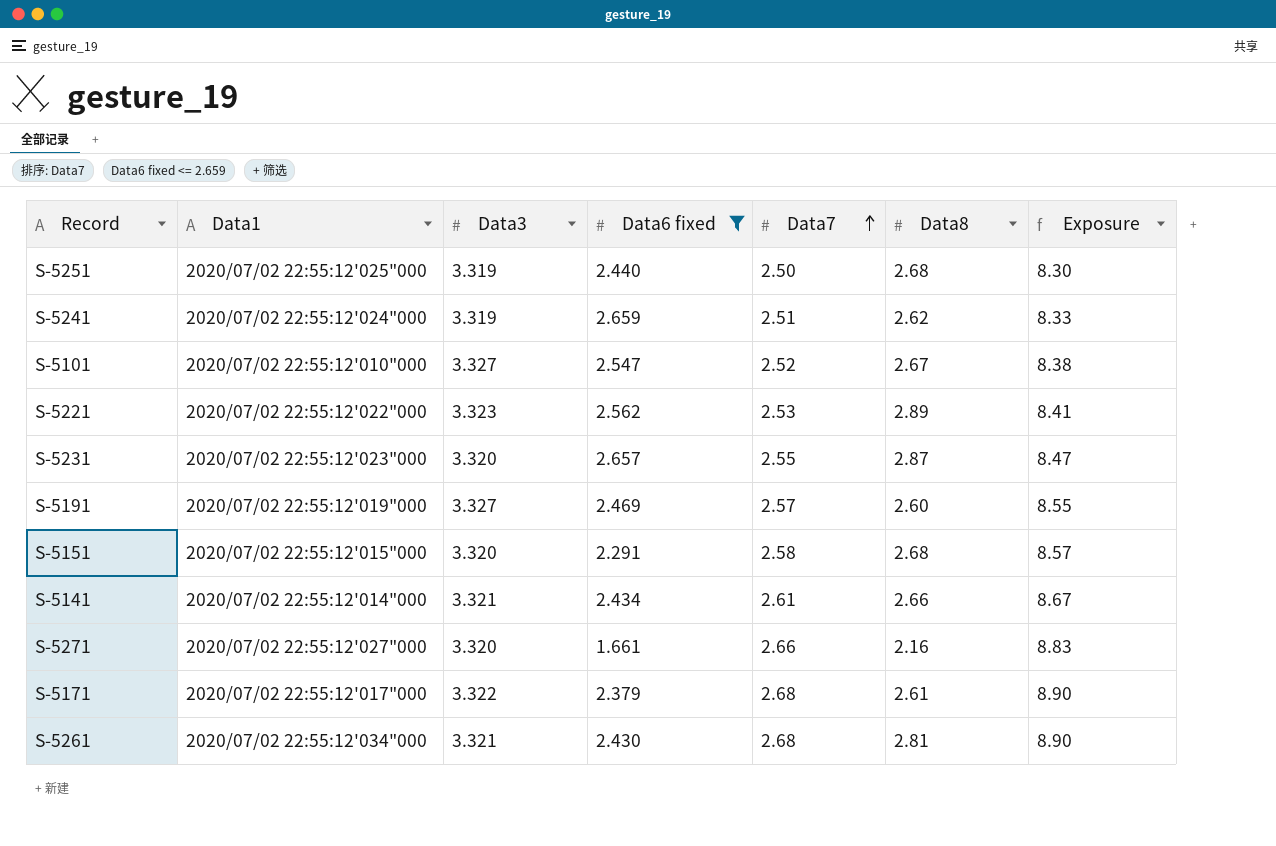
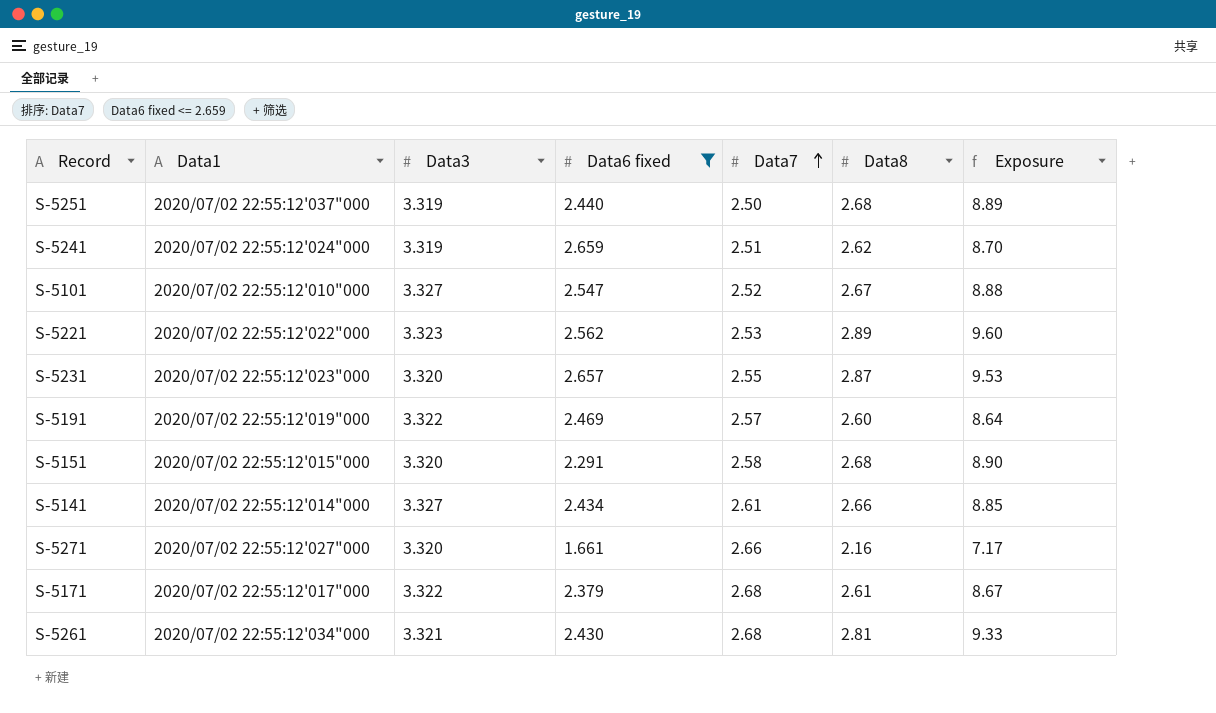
column Exposure | formula: [Data3] * [Data7] -> [Data3] * [Data8]
S-5251 | Data1: 2020/07/02 22:55:12'025"000 -> 2020/07/02 22:55:12'037"000
S-5191 | Data3: 3.327 -> 3.322
S-5141 | Data3: 3.321 -> 3.327

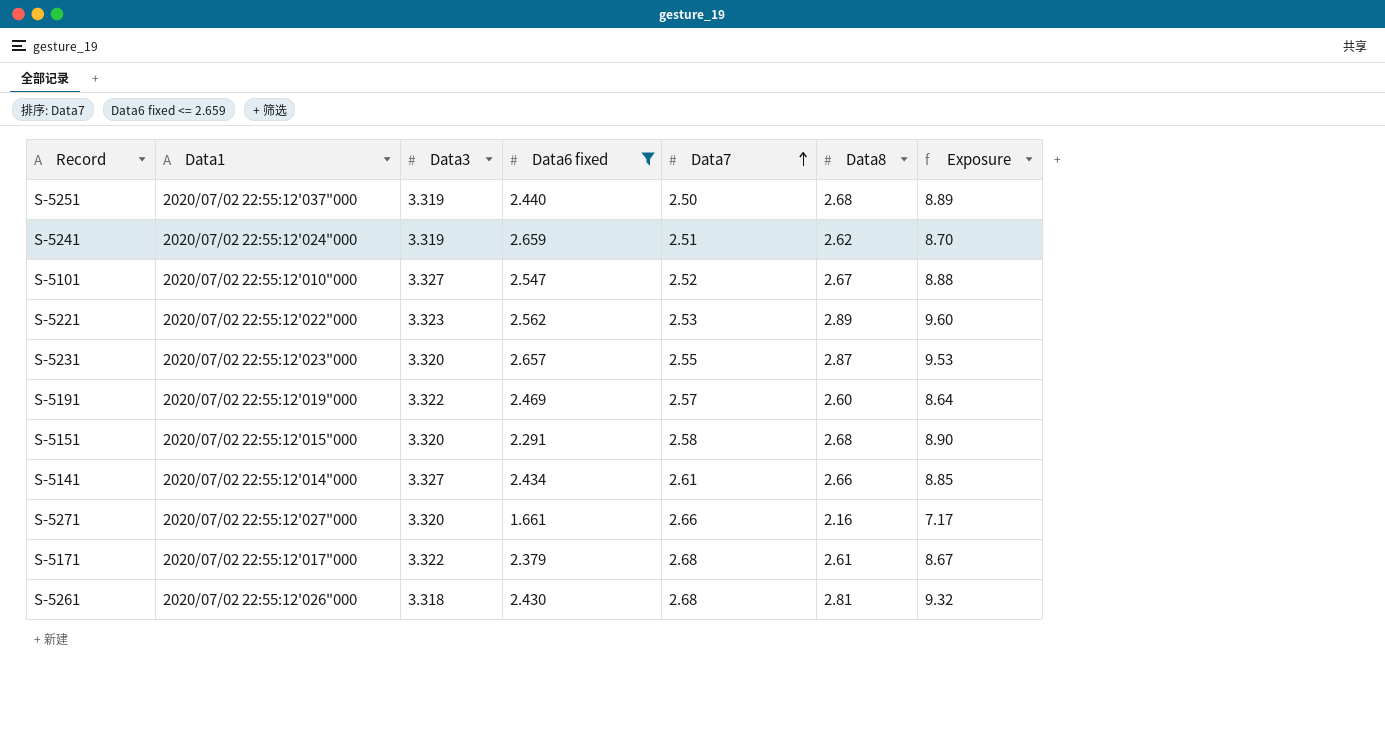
S-5261 | Data1: 2020/07/02 22:55:12'034"000 -> 2020/07/02 22:55:12'026"000
S-5261 | Data3: 3.321 -> 3.318
S-5261 | Exposure: 9.33 -> 9.32

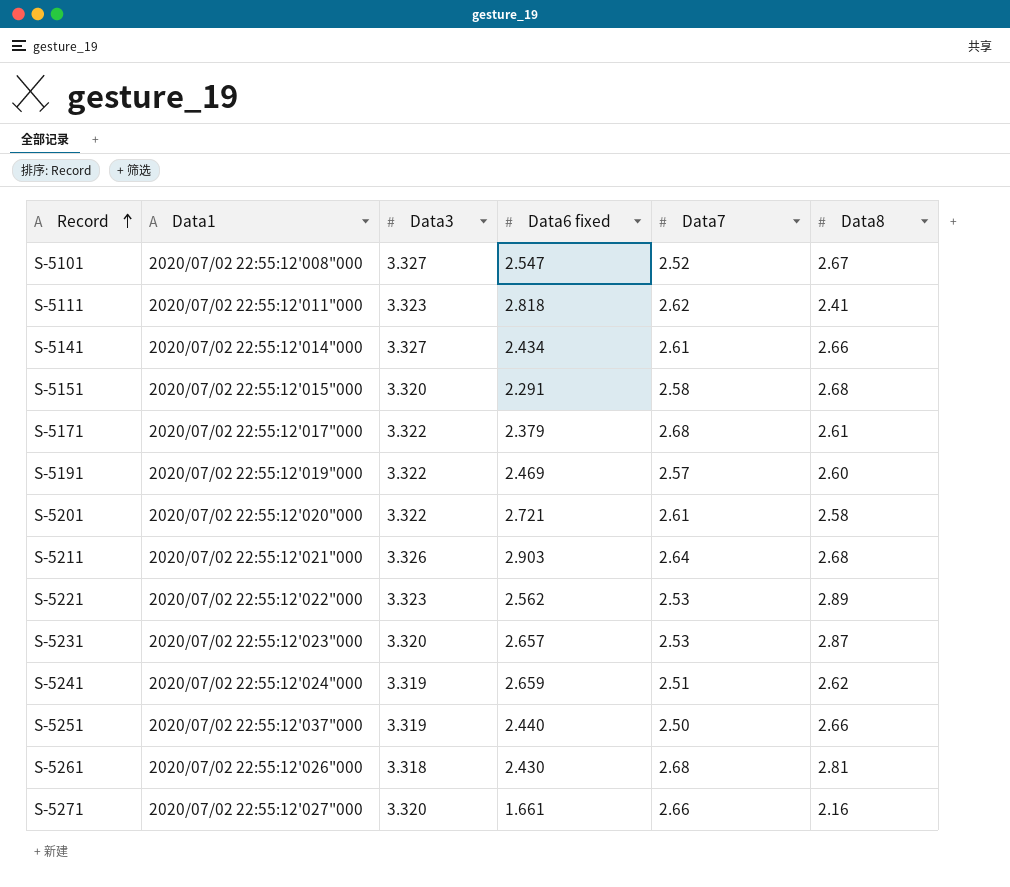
filter: Data6 fixed <= 2.659 -> none
row order: Data7 ascending -> Record ascending
column Exposure | formula: [Data3] * [Data8] -> none
S-5101 | Data1: 2020/07/02 22:55:12'010"000 -> 2020/07/02 22:55:12'008"000
S-5231 | Data7: 2.55 -> 2.53
S-5251 | Data8: 2.68 -> 2.66

